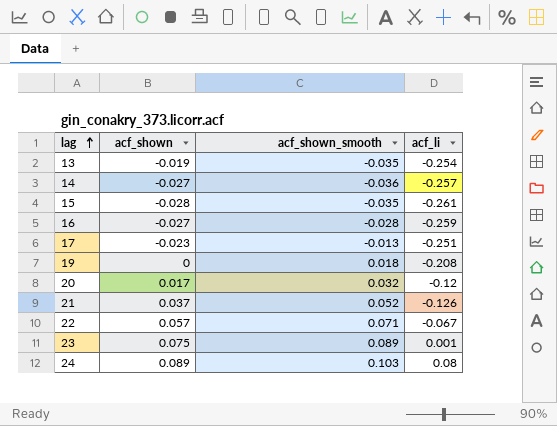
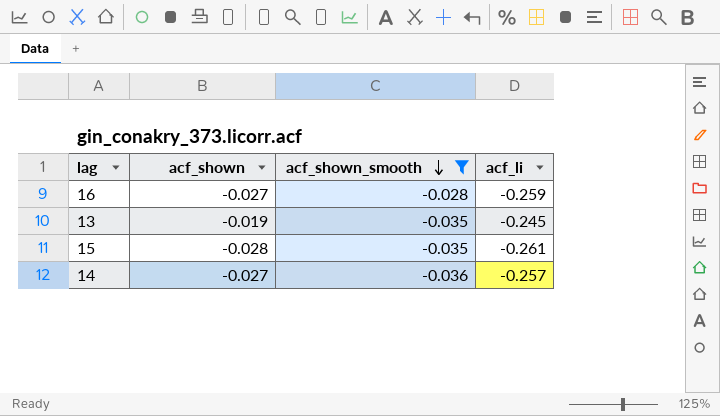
filter: none -> acf_shown_smooth <= -0.028
row order: lag ascending -> acf_shown_smooth descending
13 | acf_li: -0.254 -> -0.245

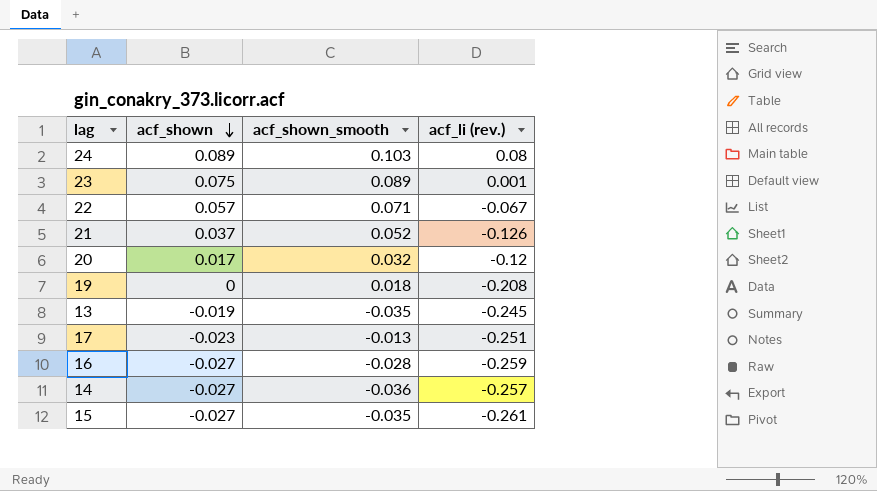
filter: acf_shown_smooth <= -0.028 -> none
row order: acf_shown_smooth descending -> acf_shown descending
column name: acf_li -> acf_li (rev.)
15 | acf_shown: -0.028 -> -0.027

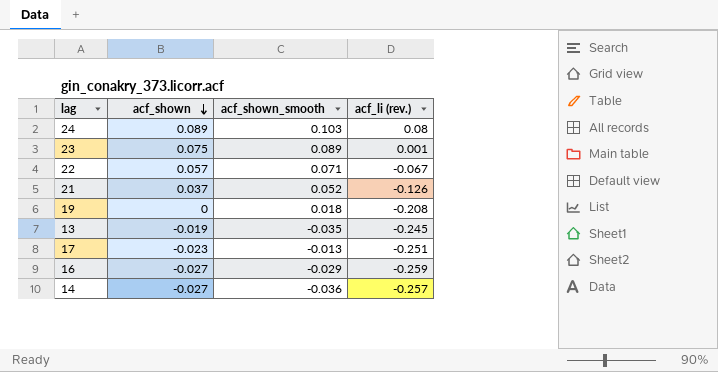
row 20: 0.017 | 0.032 | -0.12 -> none
row 15: -0.027 | -0.035 | -0.261 -> none
16 | acf_shown_smooth: -0.028 -> -0.029

